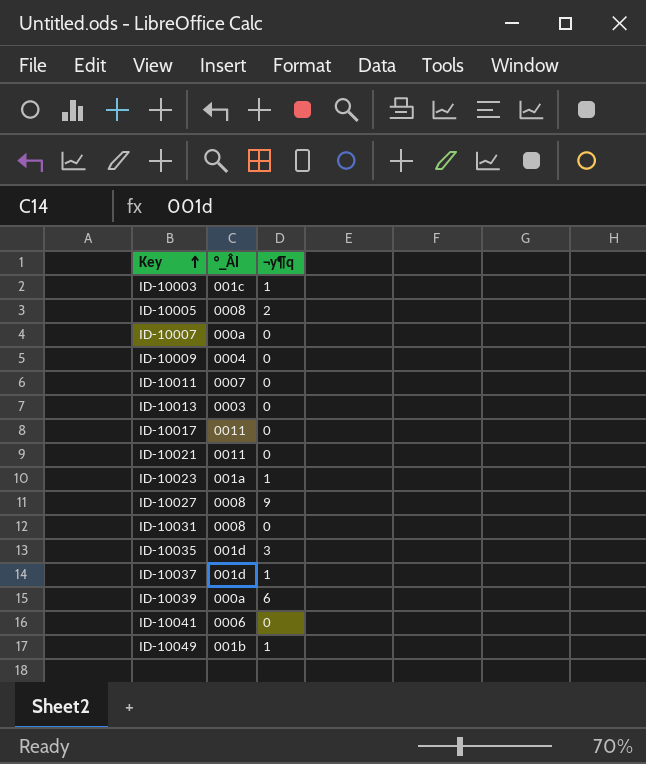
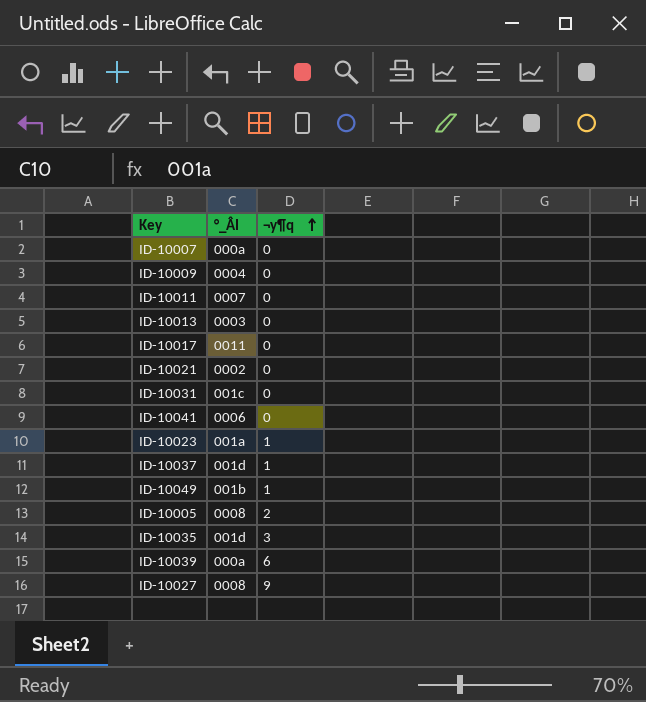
row order: Key ascending -> ¬y¶q ascending
row ID-10003: 001c | 1 -> none
ID-10021 | °_ÂI: 0011 -> 0002
ID-10031 | °_ÂI: 0008 -> 001c

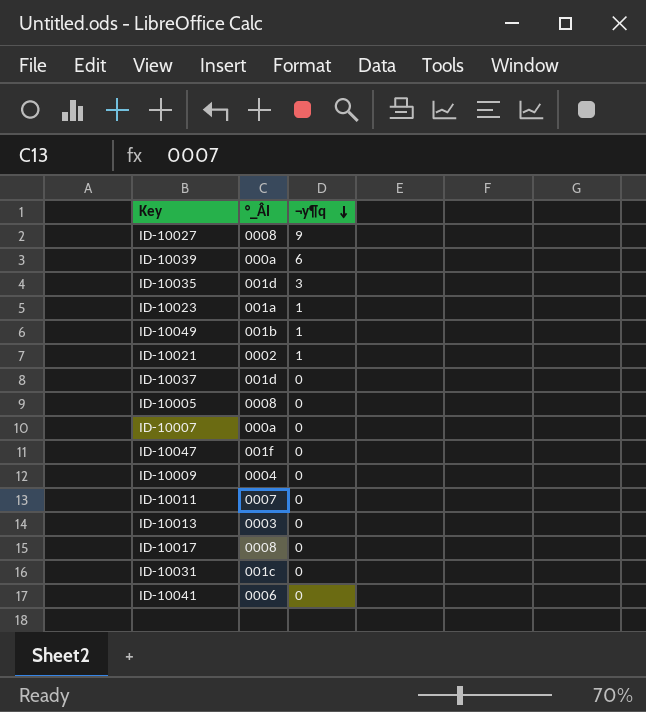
row order: ¬y¶q ascending -> ¬y¶q descending
ID-10021 | ¬y¶q: 0 -> 1
ID-10037 | ¬y¶q: 1 -> 0
ID-10005 | ¬y¶q: 2 -> 0
row ID-10047: none -> 001f | 0
ID-10017 | °_ÂI: 0011 -> 0008

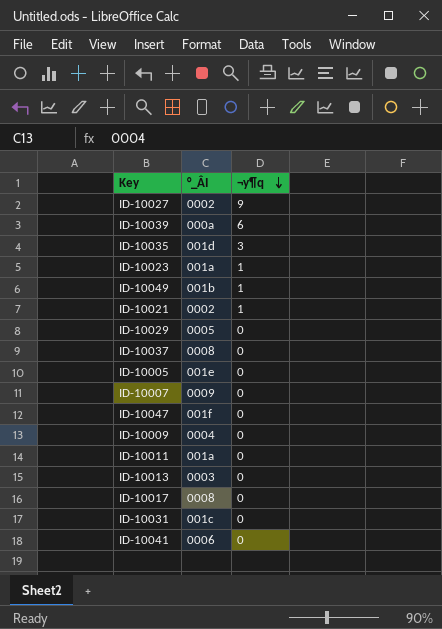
ID-10027 | °_ÂI: 0008 -> 0002
row ID-10029: none -> 0005 | 0
ID-10037 | °_ÂI: 001d -> 0008
ID-10005 | °_ÂI: 0008 -> 001e
ID-10007 | °_ÂI: 000a -> 0009
ID-10011 | °_ÂI: 0007 -> 001a

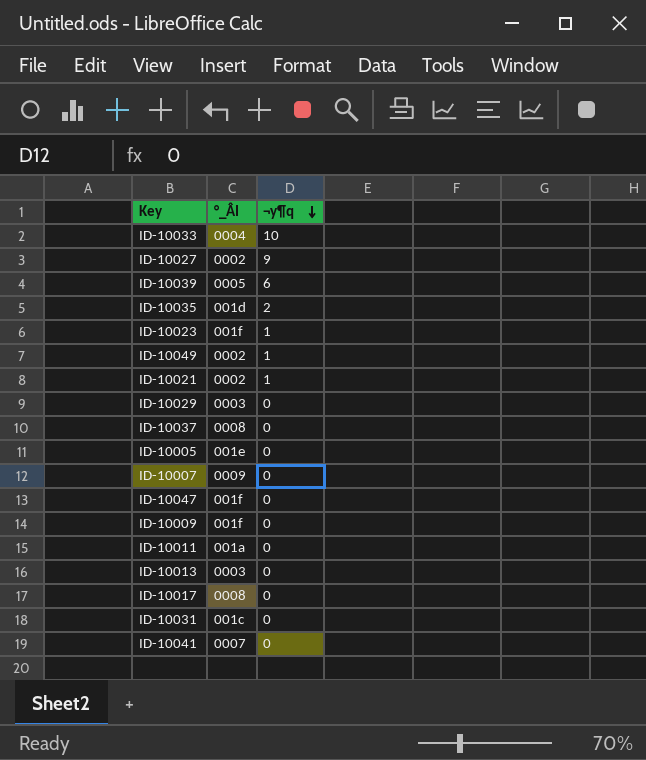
row ID-10033: none -> 0004 | 10
ID-10039 | °_ÂI: 000a -> 0005
ID-10035 | ¬y¶q: 3 -> 2
ID-10023 | °_ÂI: 001a -> 001f
ID-10049 | °_ÂI: 001b -> 0002
ID-10029 | °_ÂI: 0005 -> 0003
ID-10009 | °_ÂI: 0004 -> 001f
ID-10041 | °_ÂI: 0006 -> 0007

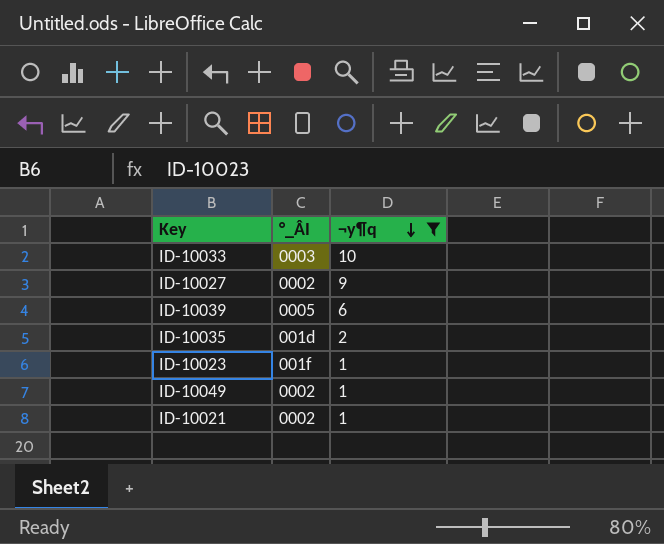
filter: none -> ¬y¶q != 0
ID-10033 | °_ÂI: 0004 -> 0003

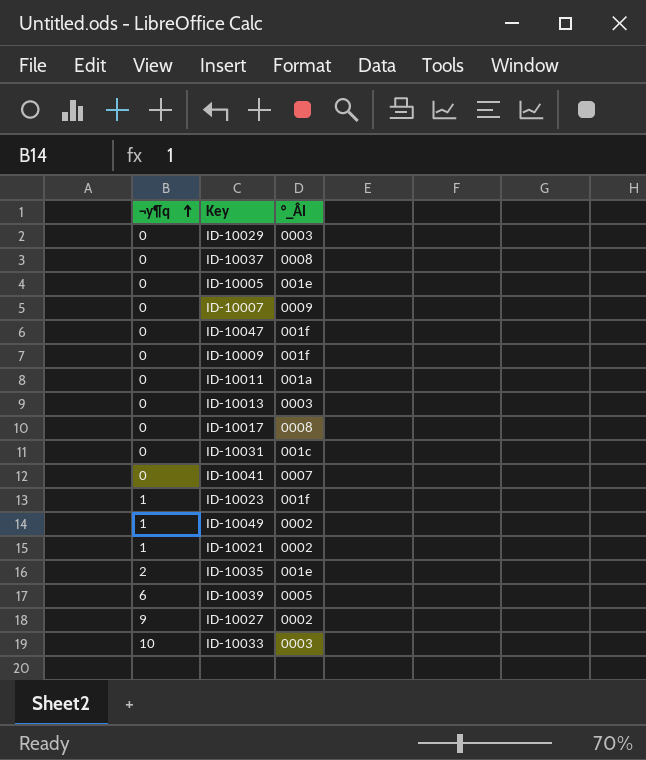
filter: ¬y¶q != 0 -> none
row order: ¬y¶q descending -> ¬y¶q ascending
column ¬y¶q | position: 3 -> 1
ID-10035 | °_ÂI: 001d -> 001e

